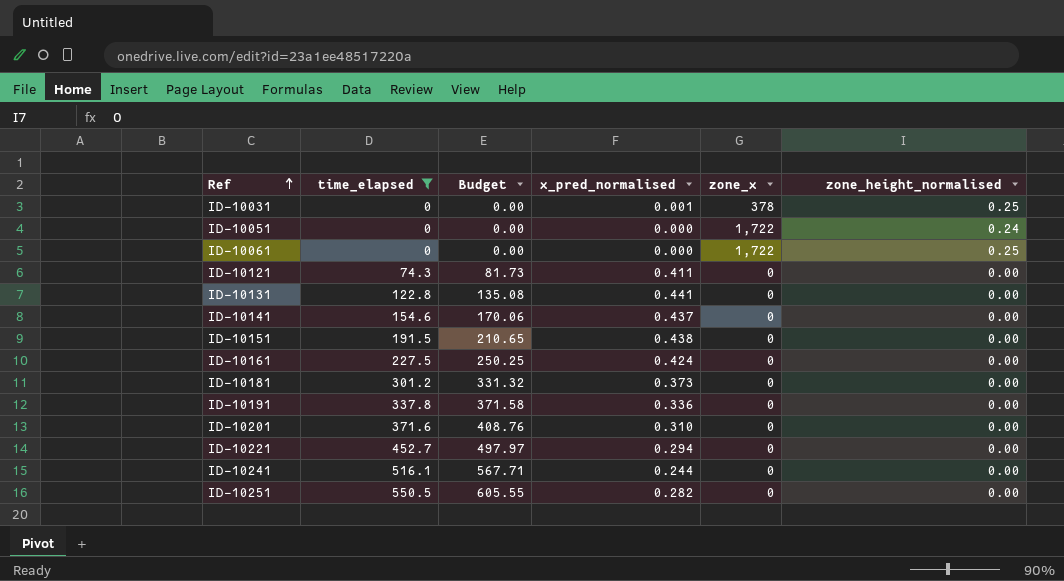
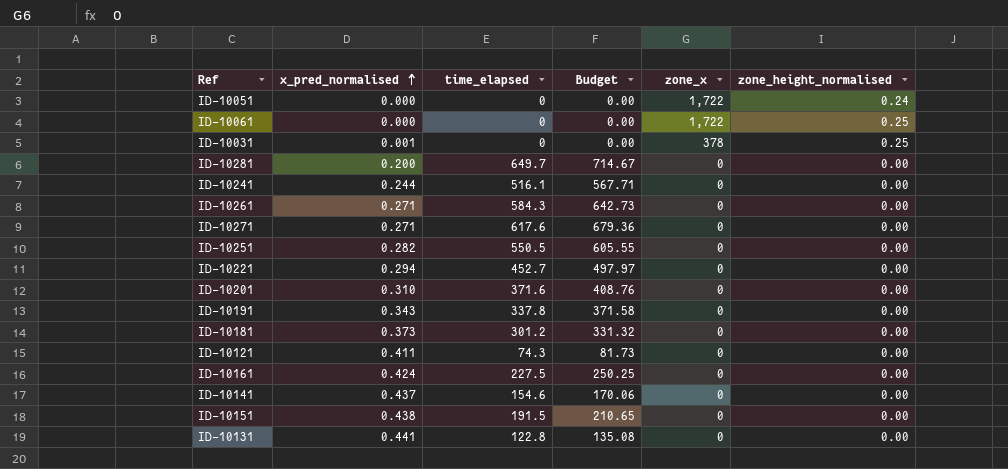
filter: time_elapsed <= 550.5 -> none
row order: Ref ascending -> x_pred_normalised ascending
column x_pred_normalised | position: 4 -> 2
ID-10191 | x_pred_normalised: 0.336 -> 0.343

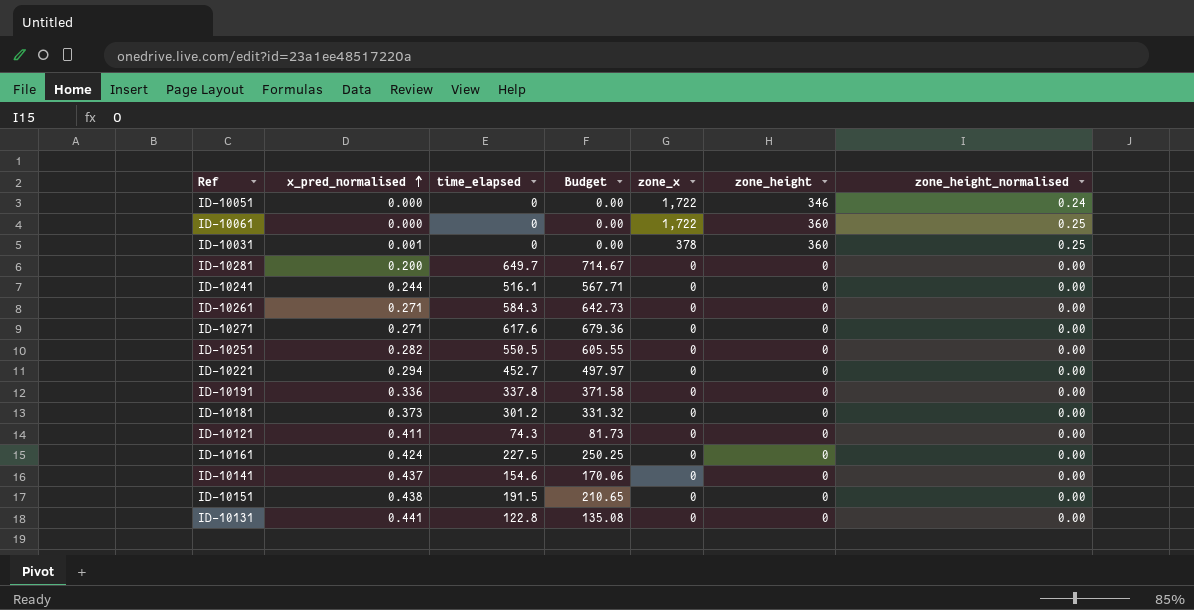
column zone_height | position: none -> 6
row ID-10201: 0.310 | 371.6 | 408.76 | 0 | 0.00 -> none
ID-10191 | x_pred_normalised: 0.343 -> 0.336

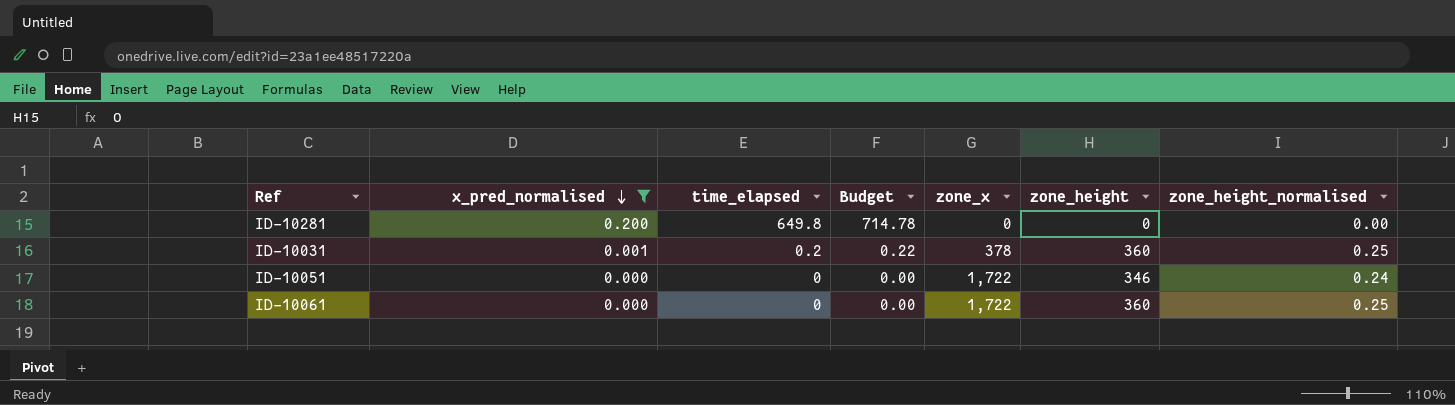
filter: none -> x_pred_normalised <= 0.200
row order: x_pred_normalised ascending -> x_pred_normalised descending
ID-10281 | time_elapsed: 649.7 -> 649.8
ID-10281 | Budget: 714.67 -> 714.78
ID-10031 | time_elapsed: 0 -> 0.2
ID-10031 | Budget: 0.00 -> 0.22

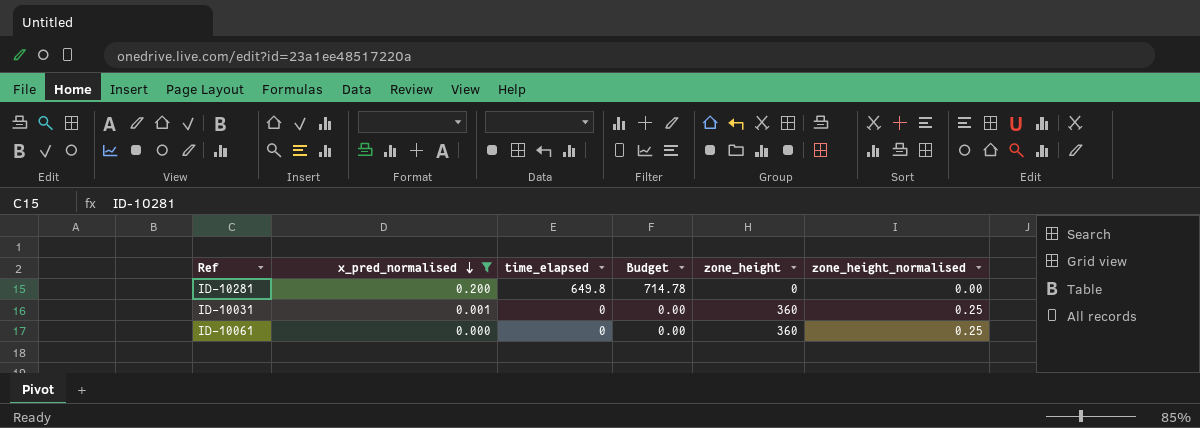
column zone_x | position: 5 -> none
row ID-10051: 0.000 | 0 | 0.00 | 1,722 | 346 | 0.24 -> none
ID-10031 | time_elapsed: 0.2 -> 0
ID-10031 | Budget: 0.22 -> 0.00

